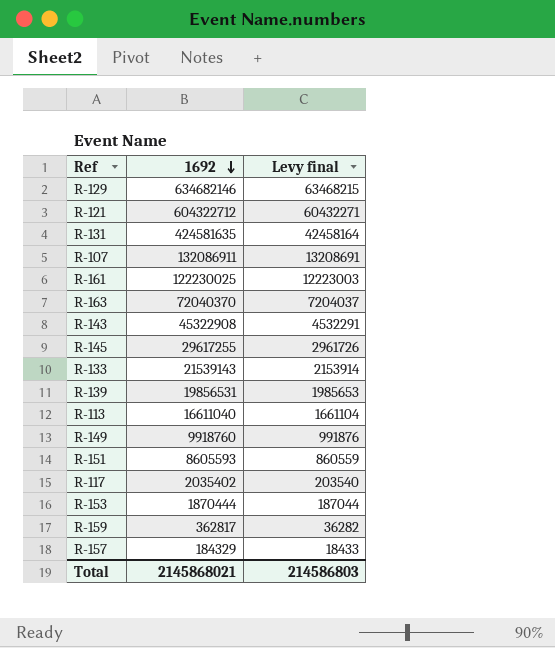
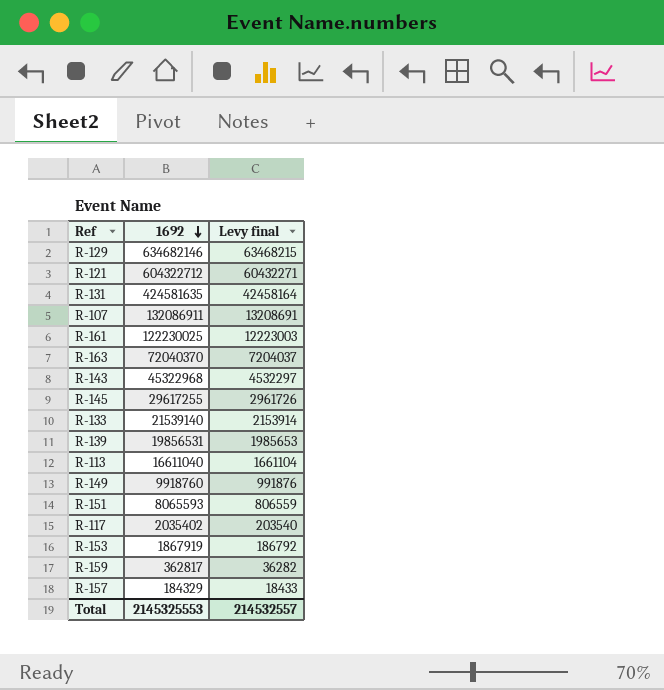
R-143 | 1692: 45322908 -> 45322968
R-143 | Levy final: 4532291 -> 4532297
R-133 | 1692: 21539143 -> 21539140
R-151 | 1692: 8605593 -> 8065593
R-151 | Levy final: 860559 -> 806559
R-153 | 1692: 1870444 -> 1867919
R-153 | Levy final: 187044 -> 186792
Total | 1692: 2145868021 -> 2145325553
Total | Levy final: 214586803 -> 214532557

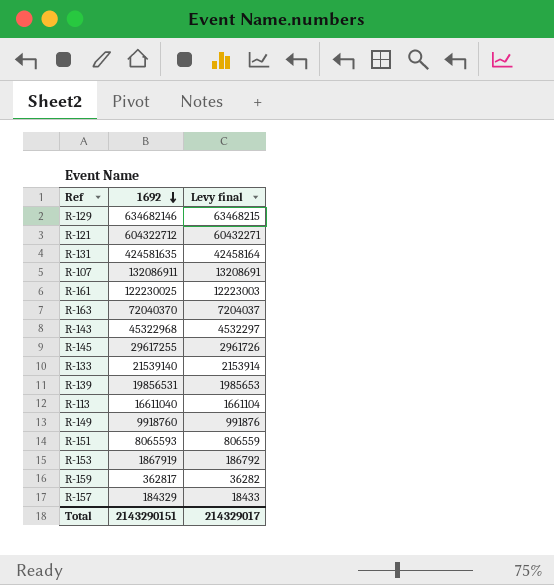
row R-117: 2035402 | 203540 -> none
Total | 1692: 2145325553 -> 2143290151
Total | Levy final: 214532557 -> 214329017

